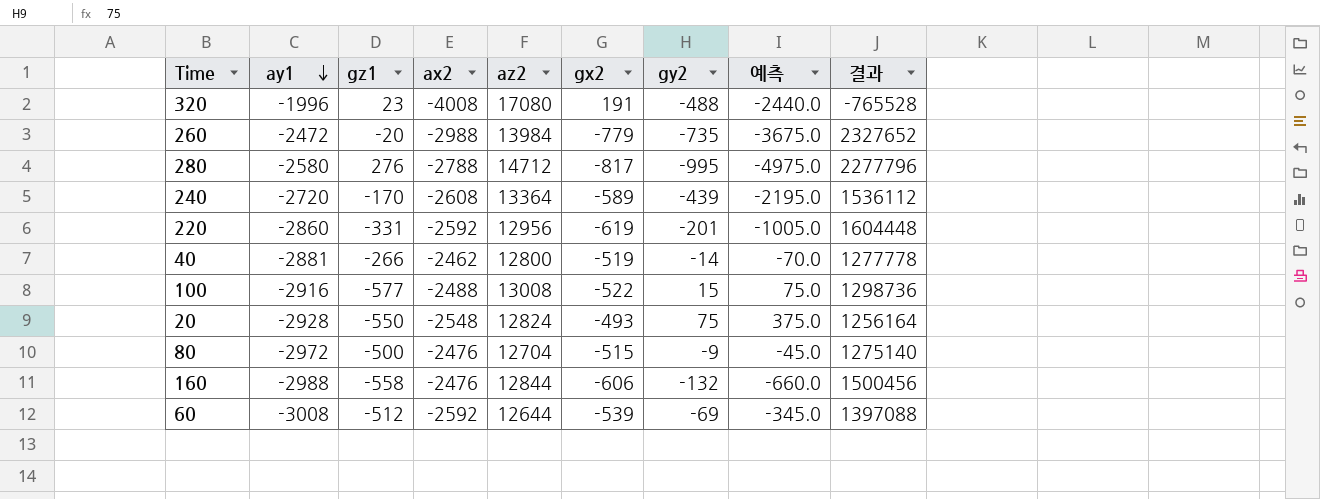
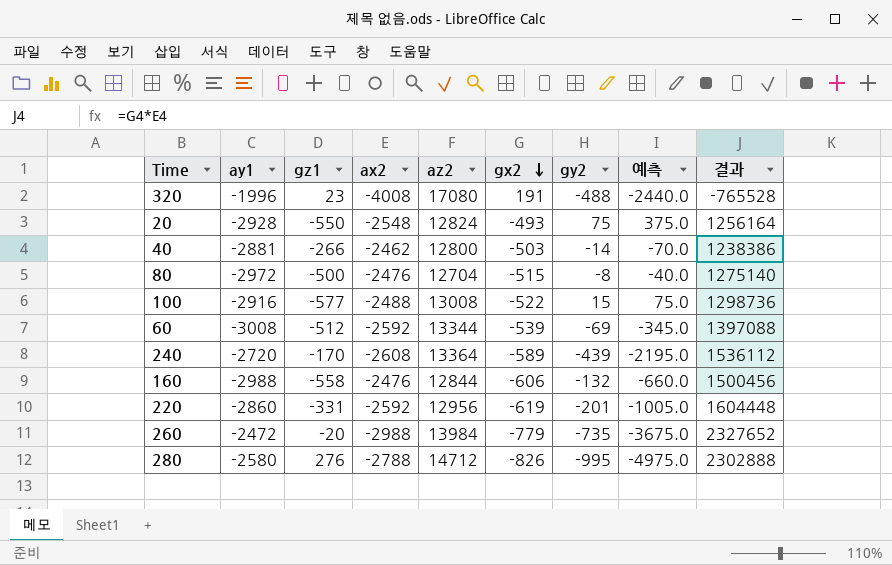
row order: ay1 descending -> gx2 descending
40 | gx2: -519 -> -503
40 | 결과: 1277778 -> 1238386
80 | gy2: -9 -> -8
80 | 예측: -45.0 -> -40.0
60 | az2: 12644 -> 13344
280 | gx2: -817 -> -826
280 | 결과: 2277796 -> 2302888

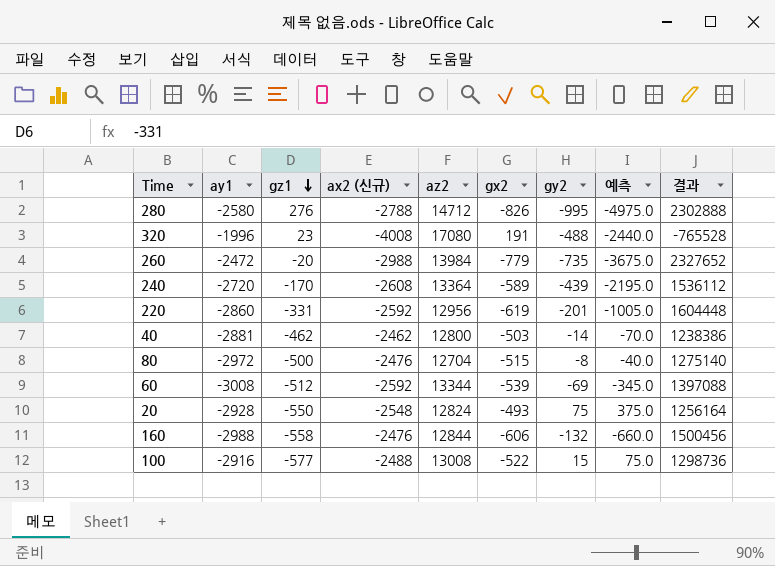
row order: gx2 descending -> gz1 descending
column name: ax2 -> ax2 (신규)
40 | gz1: -266 -> -462

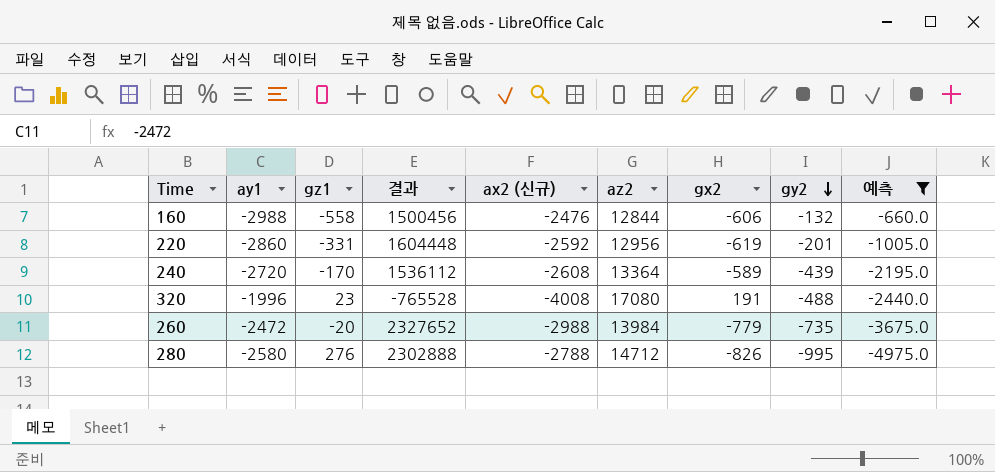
filter: none -> 예측 <= -660.0
row order: gz1 descending -> gy2 descending
column 결과 | position: 9 -> 4

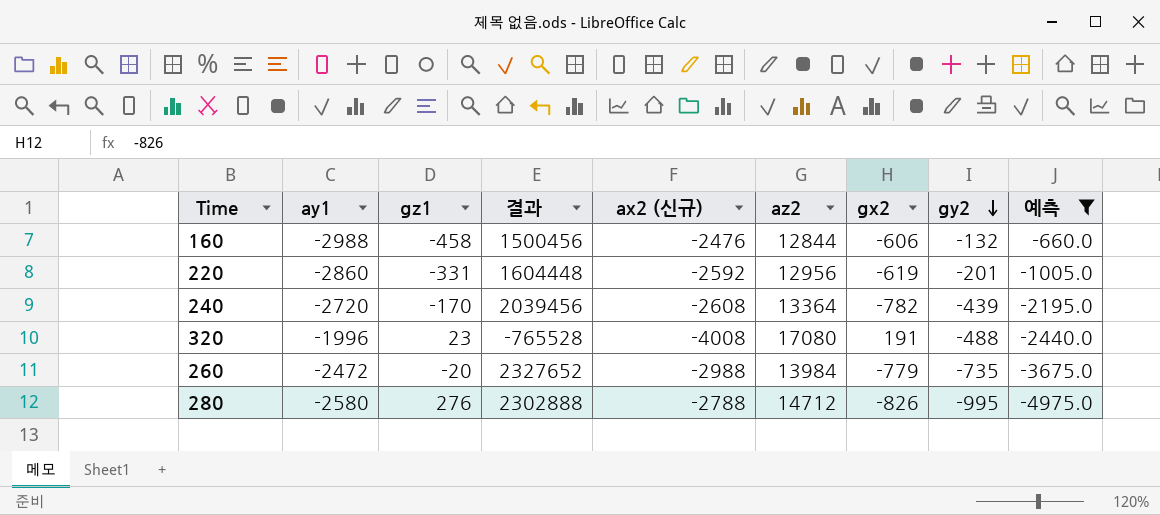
160 | gz1: -558 -> -458
240 | 결과: 1536112 -> 2039456
240 | gx2: -589 -> -782

